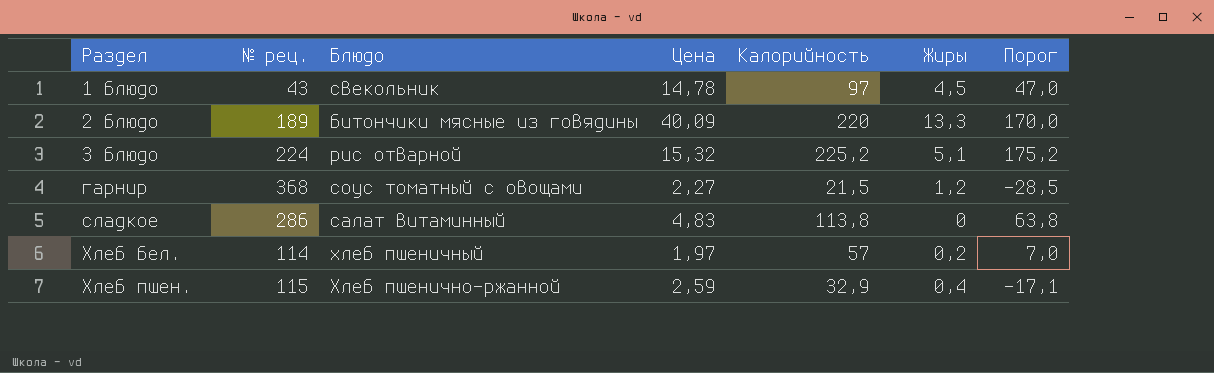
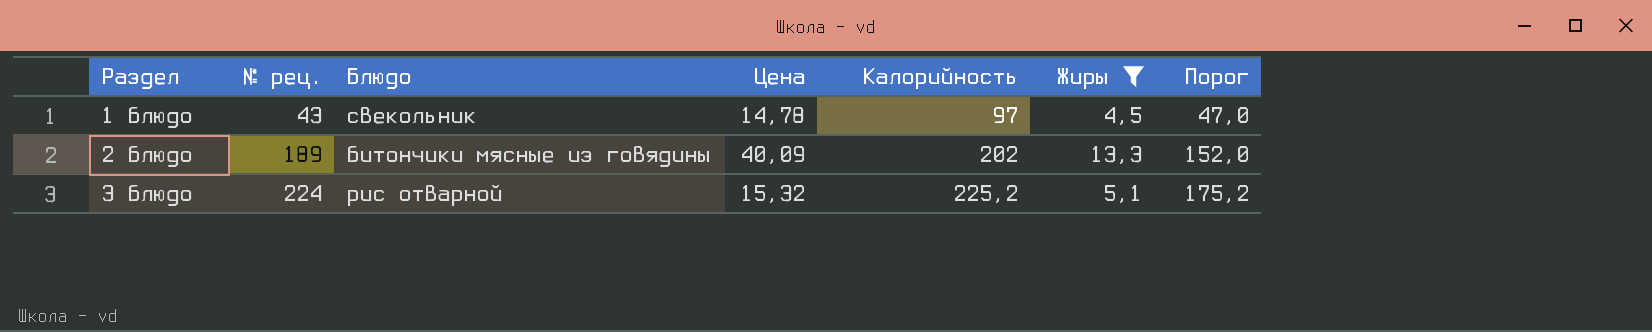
filter: none -> Жиры >= 4,5
2 блюдо | Калорийность: 220 -> 202
2 блюдо | Порог: 170,0 -> 152,0

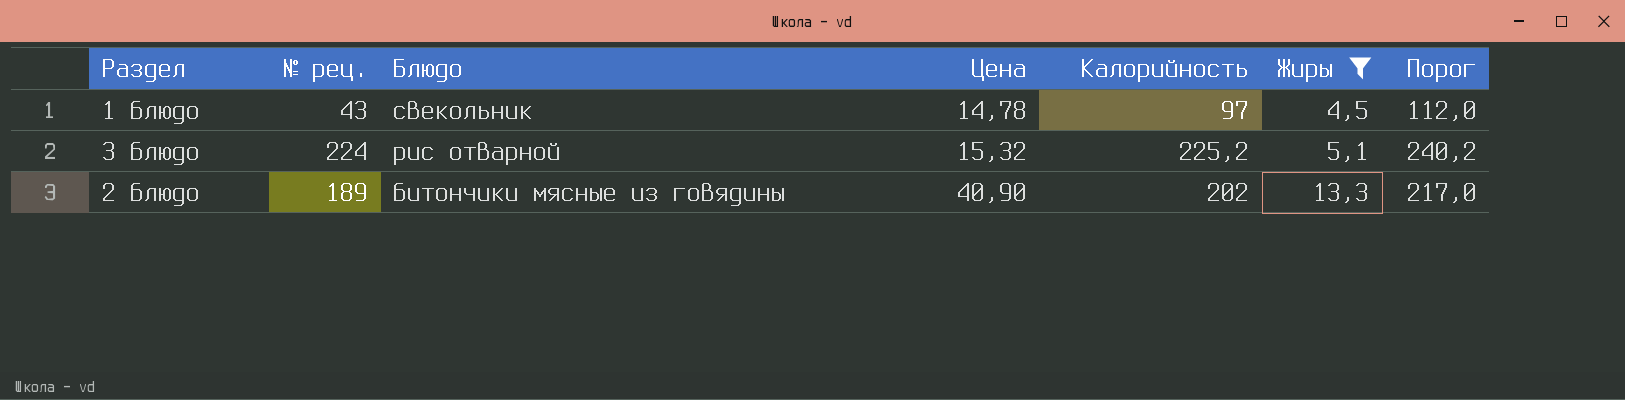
row order: Раздел ascending -> Блюдо descending
column Порог | formula: [Калорийность] - 50 -> [Калорийность] + 15
2 блюдо | Цена: 40,09 -> 40,90

